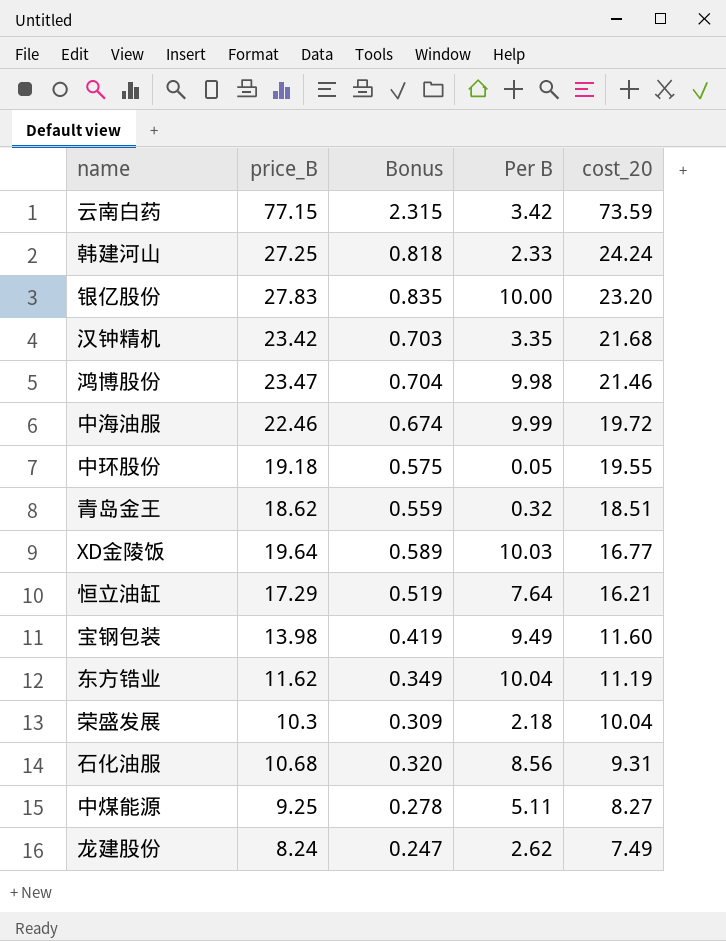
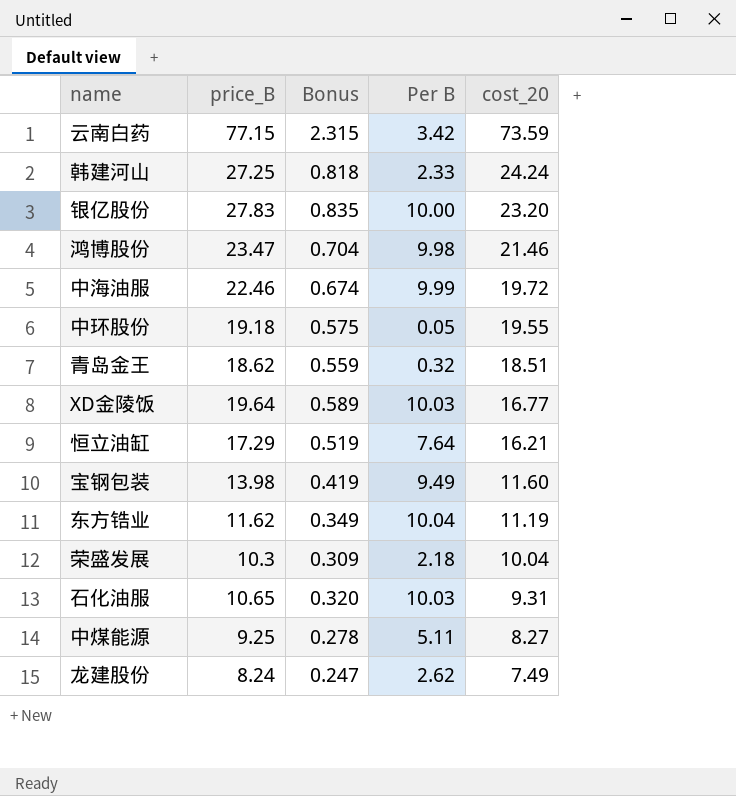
row 汉钟精机: 23.42 | 0.703 | 3.35 | 21.68 -> none
石化油服 | price_B: 10.68 -> 10.65
石化油服 | Per B: 8.56 -> 10.03

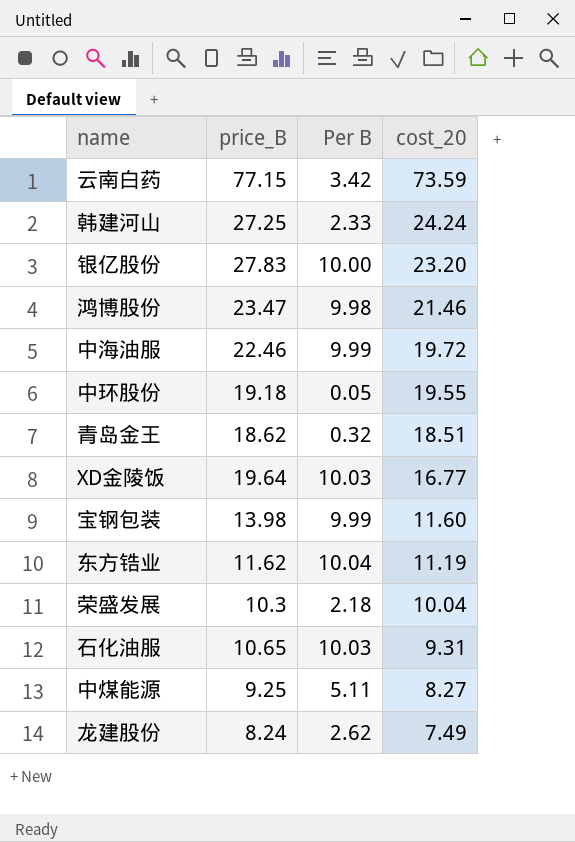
column Bonus | formula: [price_B] * 0.03 -> none
row 恒立油缸: 17.29 | 0.519 | 7.64 | 16.21 -> none
宝钢包装 | Per B: 9.49 -> 9.99

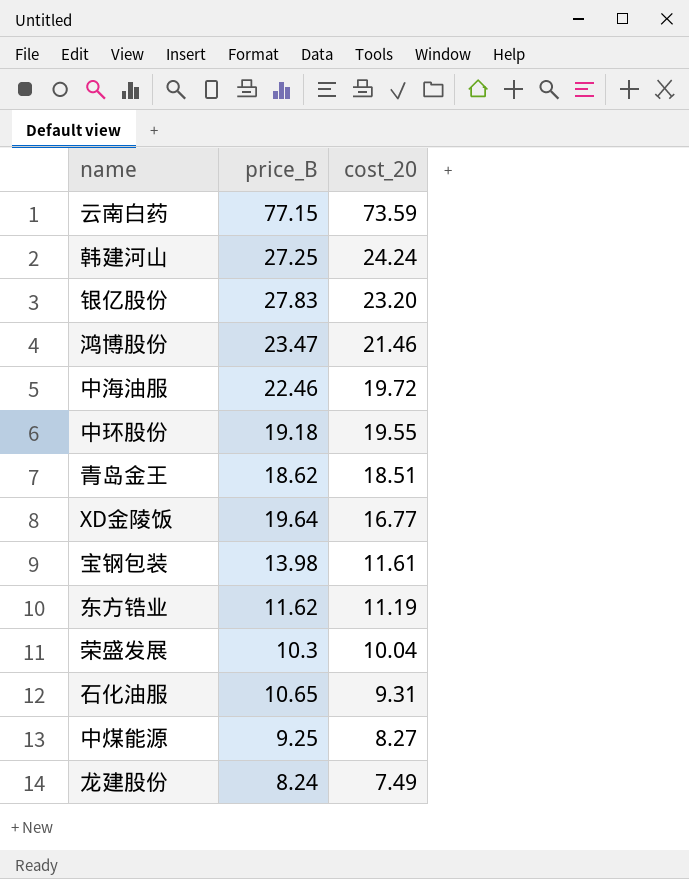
column Per B | position: 3 -> none
宝钢包装 | cost_20: 11.60 -> 11.61

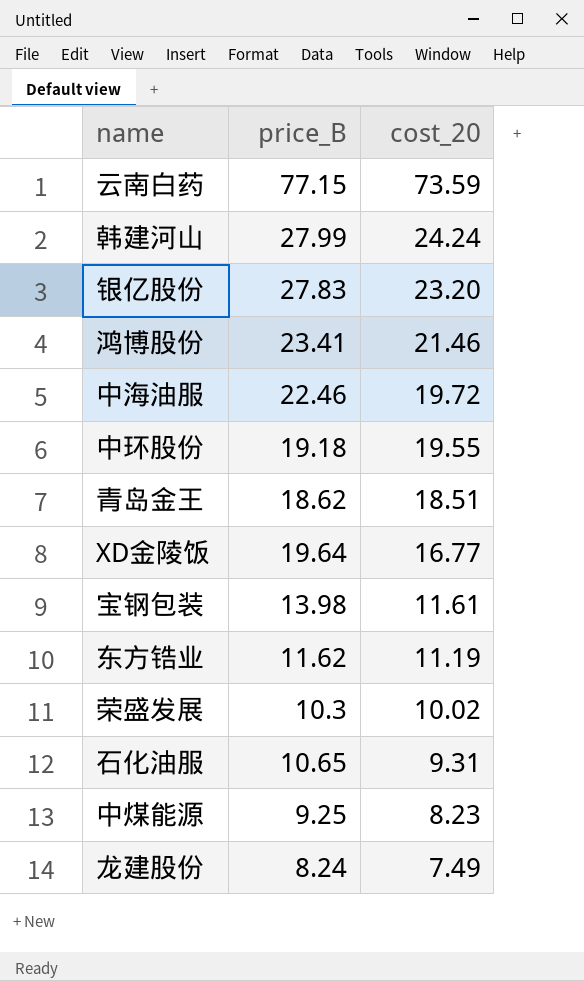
韩建河山 | price_B: 27.25 -> 27.99
鸿博股份 | price_B: 23.47 -> 23.41
荣盛发展 | cost_20: 10.04 -> 10.02
中煤能源 | cost_20: 8.27 -> 8.23

